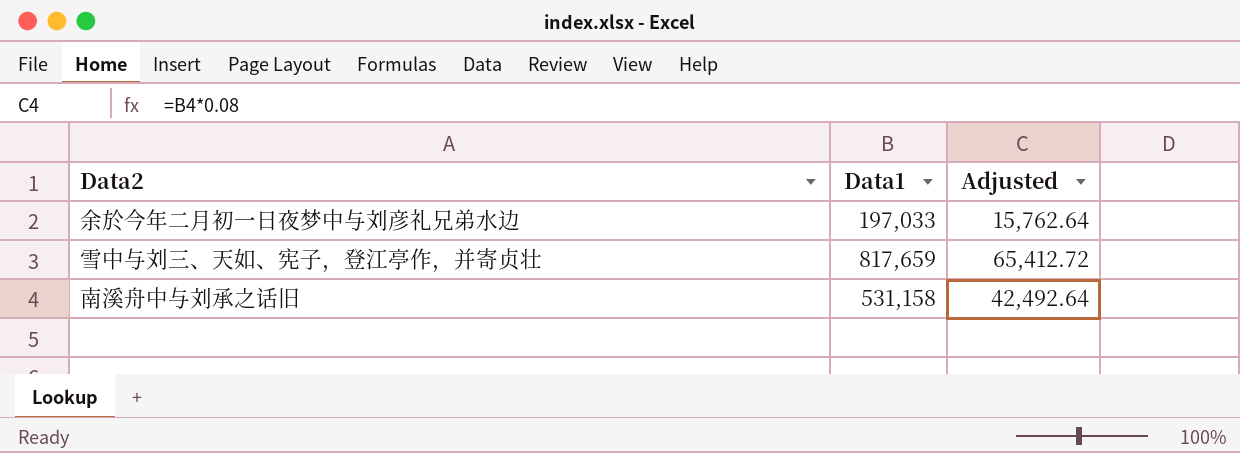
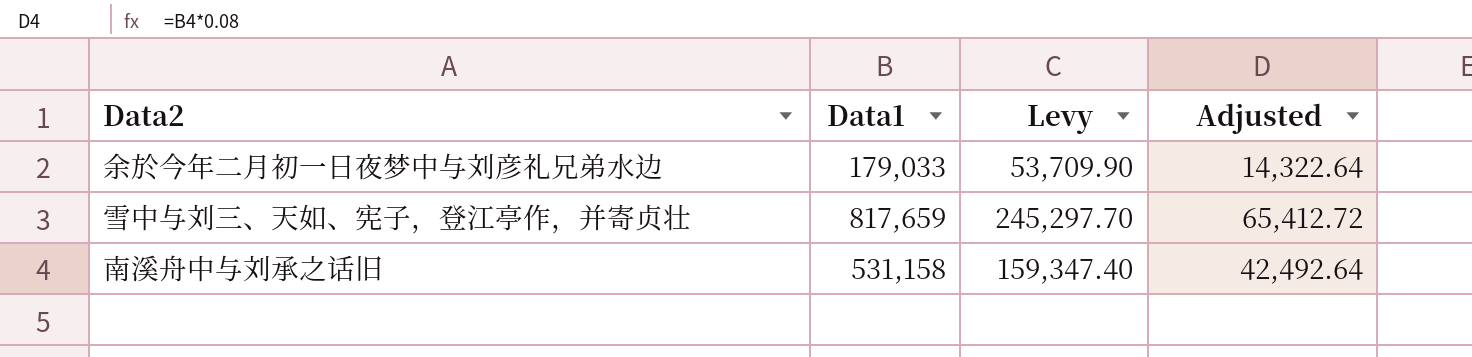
column Levy | formula: none -> [Data1] * 0.3
余於今年二月初一日夜梦中与刘彦礼兄弟水边 | Data1: 197,033 -> 179,033
余於今年二月初一日夜梦中与刘彦礼兄弟水边 | Adjusted: 15,762.64 -> 14,322.64

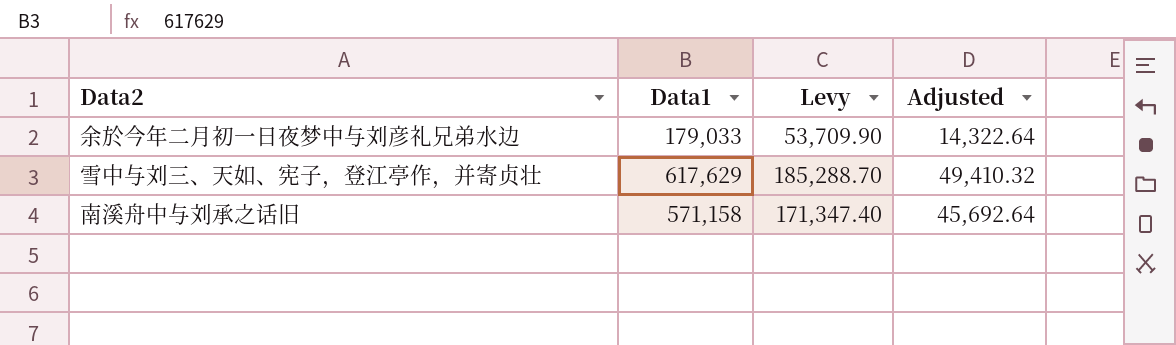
雪中与刘三、天如、宪子，登江亭作，并寄贞壮 | Data1: 817,659 -> 617,629
雪中与刘三、天如、宪子，登江亭作，并寄贞壮 | Levy: 245,297.70 -> 185,288.70
雪中与刘三、天如、宪子，登江亭作，并寄贞壮 | Adjusted: 65,412.72 -> 49,410.32
南溪舟中与刘承之话旧 | Data1: 531,158 -> 571,158
南溪舟中与刘承之话旧 | Levy: 159,347.40 -> 171,347.40
南溪舟中与刘承之话旧 | Adjusted: 42,492.64 -> 45,692.64

